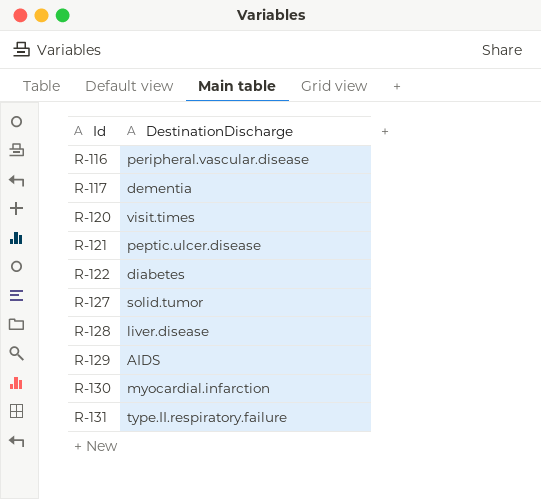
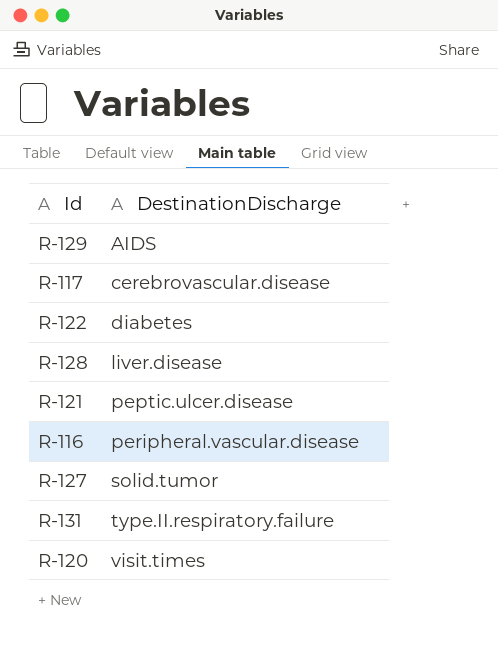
row order: Id ascending -> DestinationDischarge ascending
row R-130: myocardial.infarction -> none
R-117 | DestinationDischarge: dementia -> cerebrovascular.disease

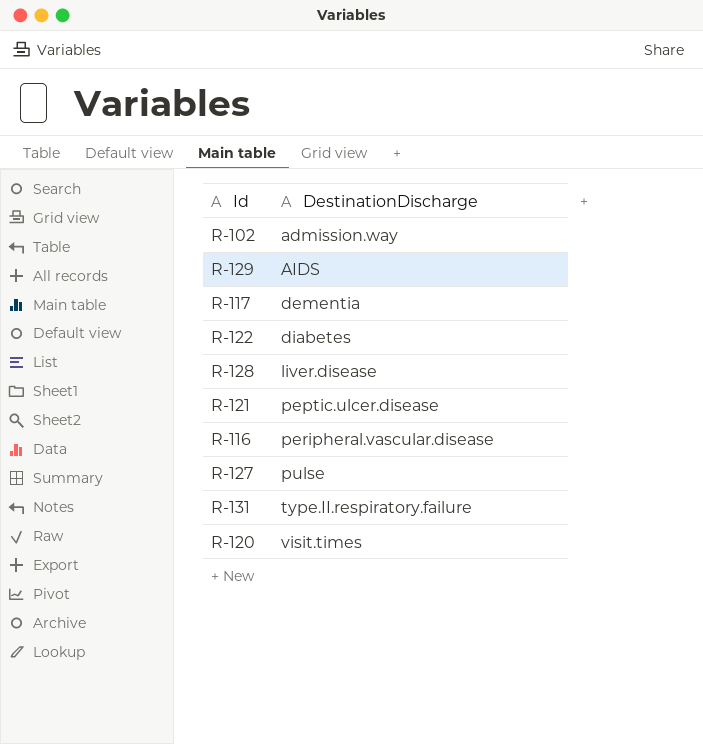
row R-102: none -> admission.way
R-117 | DestinationDischarge: cerebrovascular.disease -> dementia
R-127 | DestinationDischarge: solid.tumor -> pulse

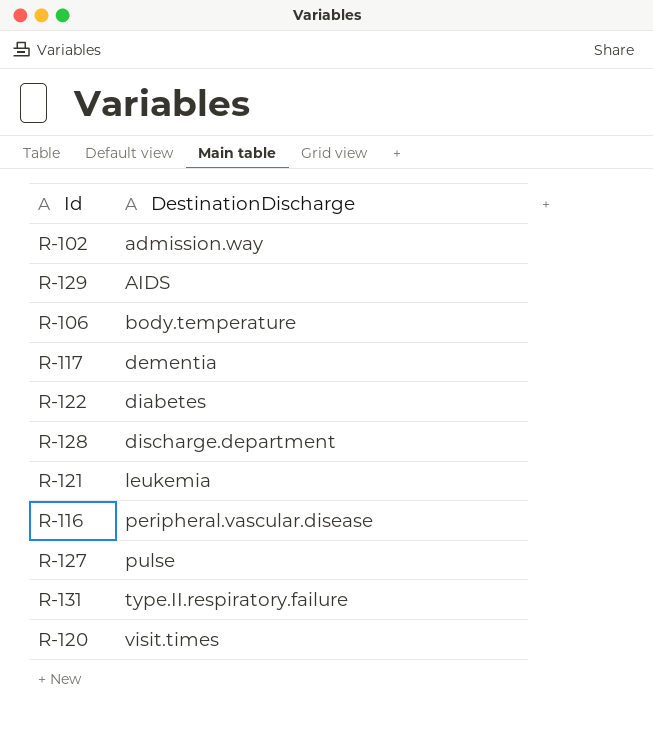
row R-106: none -> body.temperature
R-128 | DestinationDischarge: liver.disease -> discharge.department
R-121 | DestinationDischarge: peptic.ulcer.disease -> leukemia

